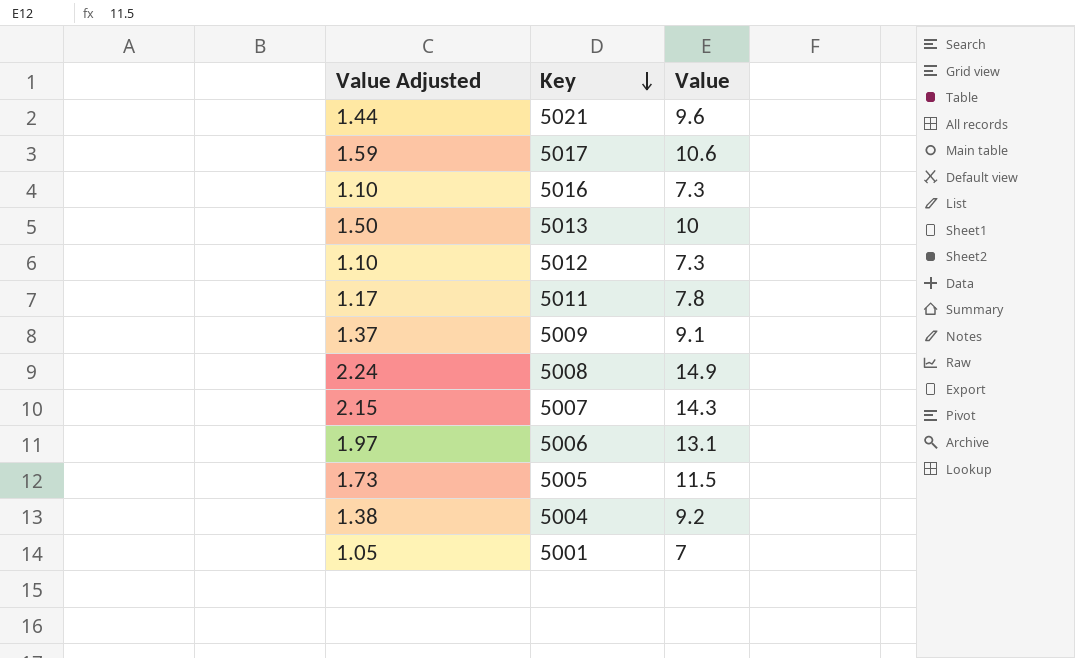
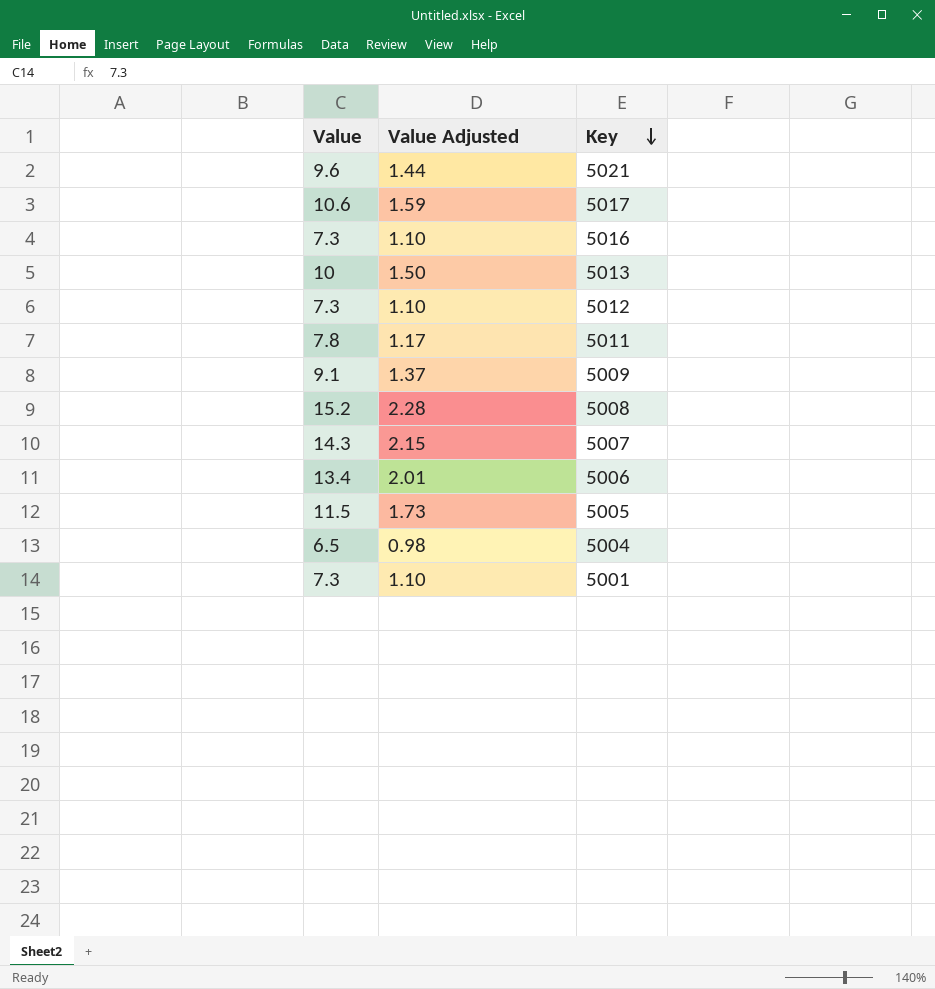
column Value | position: 3 -> 1
5008 | Value: 14.9 -> 15.2
5008 | Value Adjusted: 2.24 -> 2.28
5006 | Value: 13.1 -> 13.4
5006 | Value Adjusted: 1.97 -> 2.01
5004 | Value: 9.2 -> 6.5
5004 | Value Adjusted: 1.38 -> 0.98
5001 | Value: 7 -> 7.3
5001 | Value Adjusted: 1.05 -> 1.10

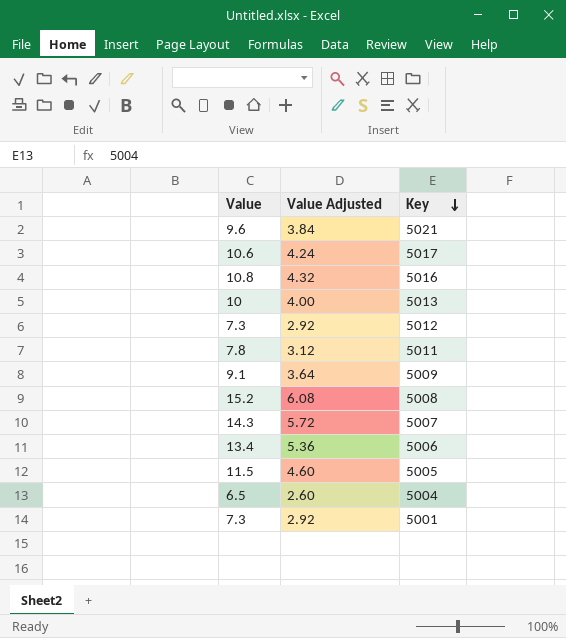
column Value Adjusted | formula: [Value] * 0.15 -> [Value] * 0.4
5016 | Value: 7.3 -> 10.8

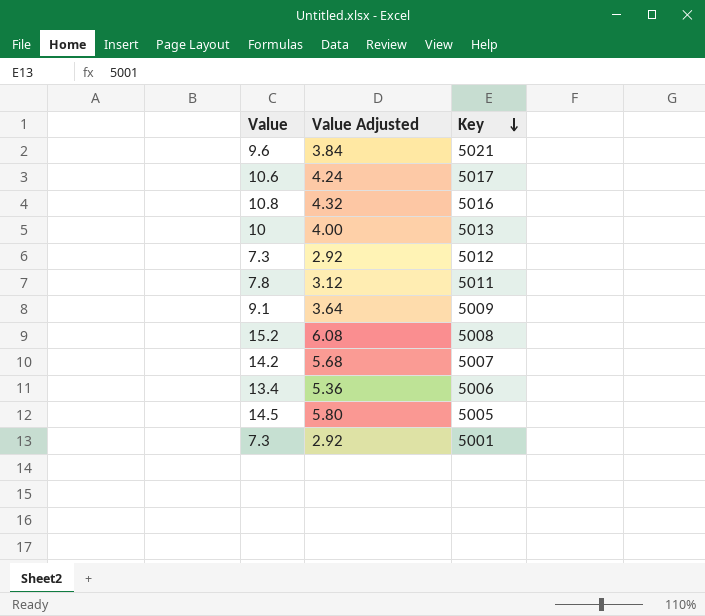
row 5004: 6.5 | 2.60 -> none
5007 | Value: 14.3 -> 14.2
5007 | Value Adjusted: 5.72 -> 5.68
5005 | Value: 11.5 -> 14.5
5005 | Value Adjusted: 4.60 -> 5.80

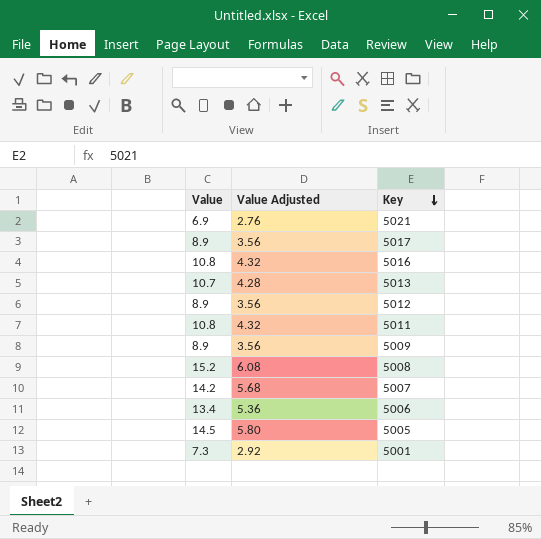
5021 | Value: 9.6 -> 6.9
5021 | Value Adjusted: 3.84 -> 2.76
5017 | Value: 10.6 -> 8.9
5017 | Value Adjusted: 4.24 -> 3.56
5013 | Value: 10 -> 10.7
5013 | Value Adjusted: 4.00 -> 4.28
5012 | Value: 7.3 -> 8.9
5012 | Value Adjusted: 2.92 -> 3.56
5011 | Value: 7.8 -> 10.8
5011 | Value Adjusted: 3.12 -> 4.32
5009 | Value: 9.1 -> 8.9
5009 | Value Adjusted: 3.64 -> 3.56

